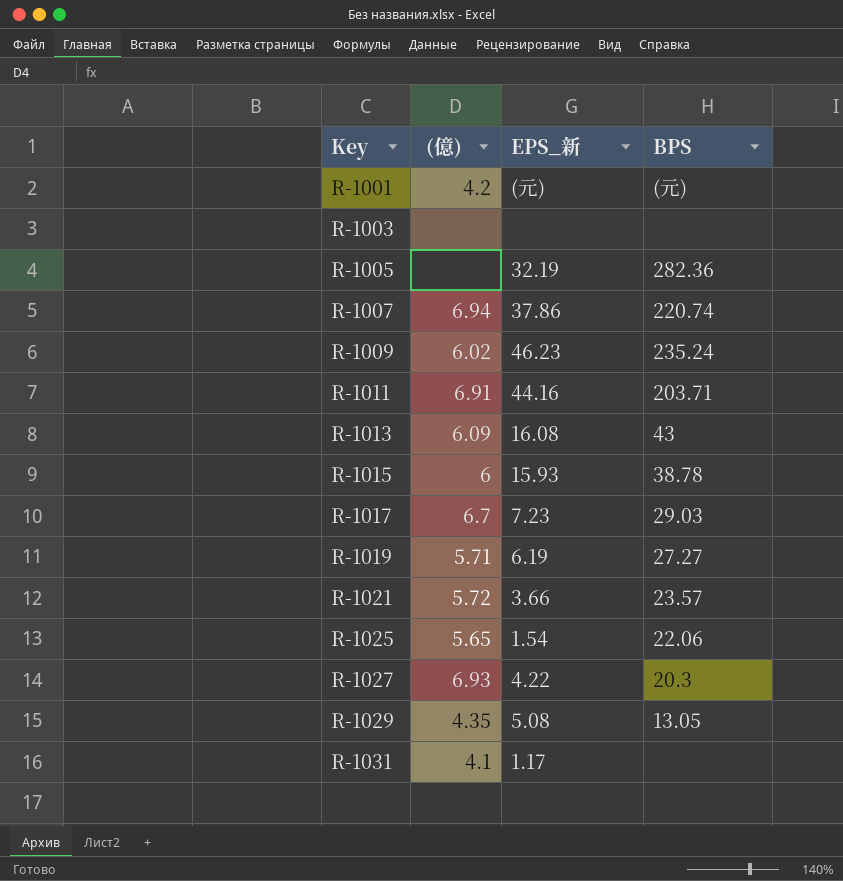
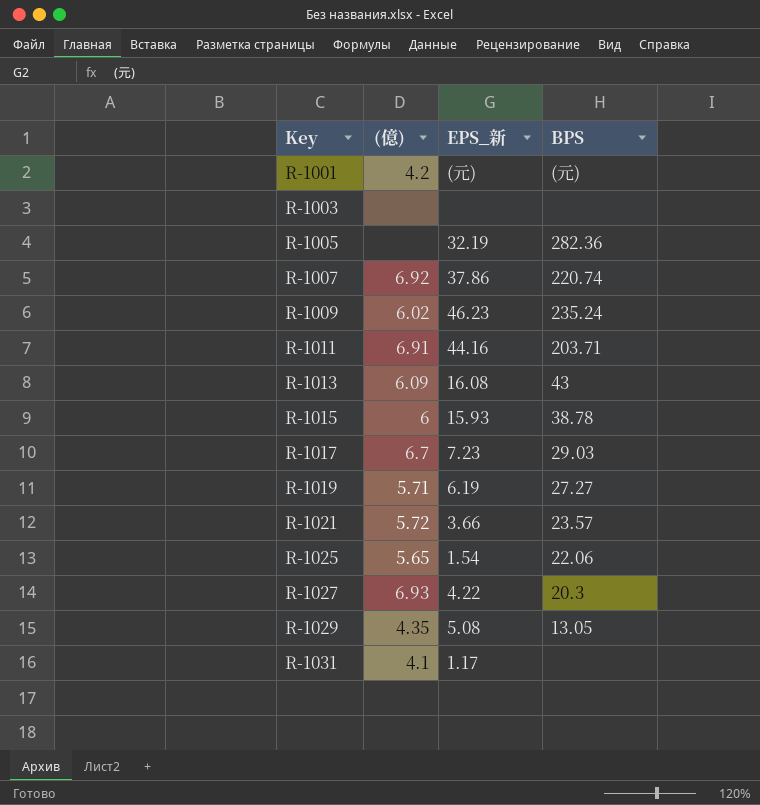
R-1007 | (億): 6.94 -> 6.92

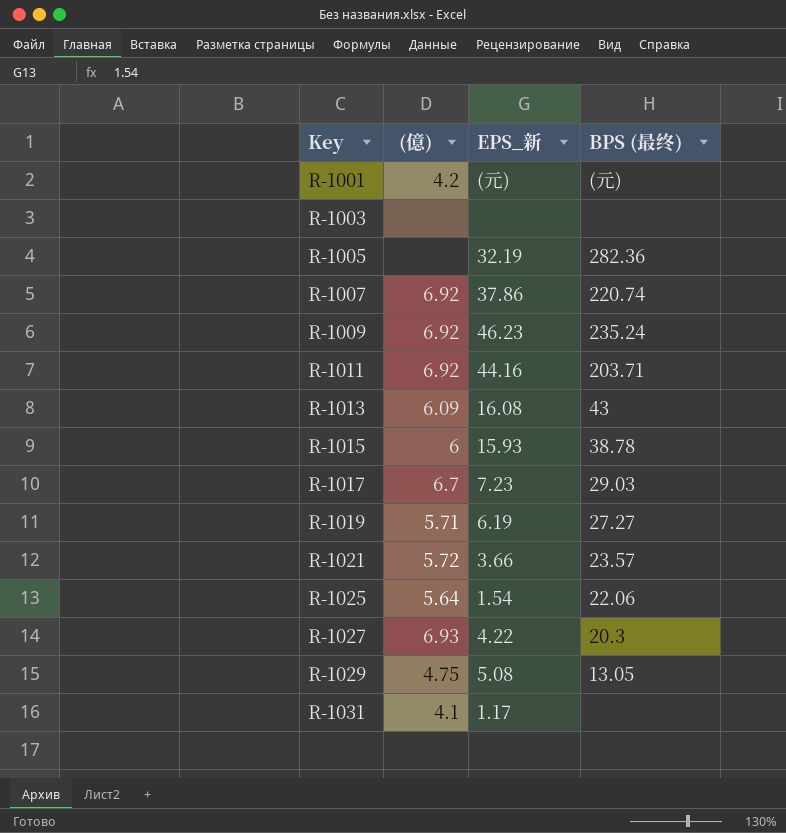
column name: BPS -> BPS (最终)
R-1009 | (億): 6.02 -> 6.92
R-1011 | (億): 6.91 -> 6.92
R-1025 | (億): 5.65 -> 5.64
R-1029 | (億): 4.35 -> 4.75

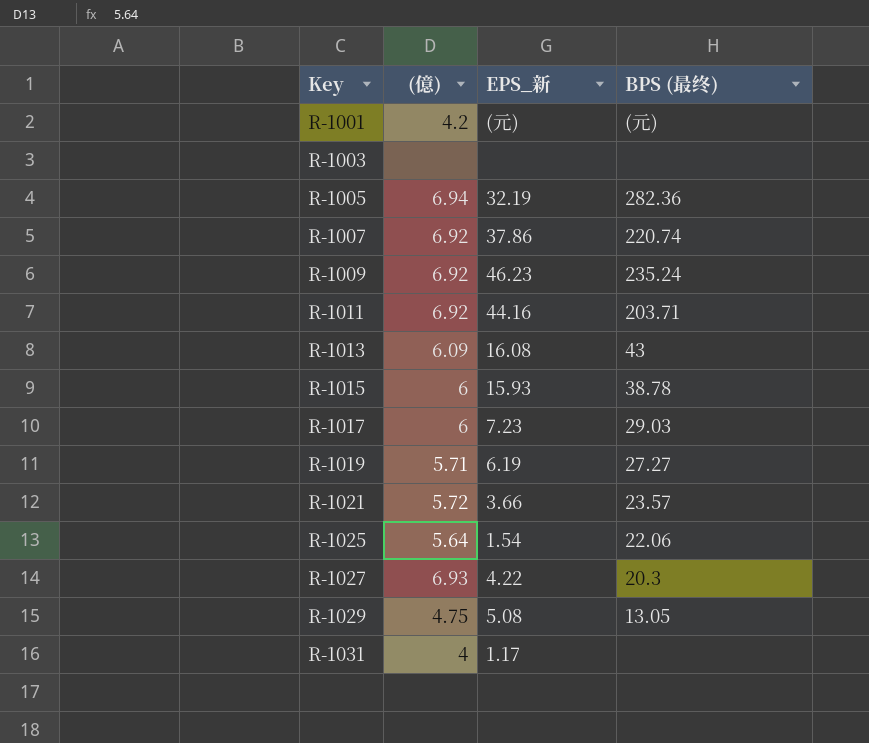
R-1005 | (億): none -> 6.94
R-1017 | (億): 6.7 -> 6
R-1031 | (億): 4.1 -> 4

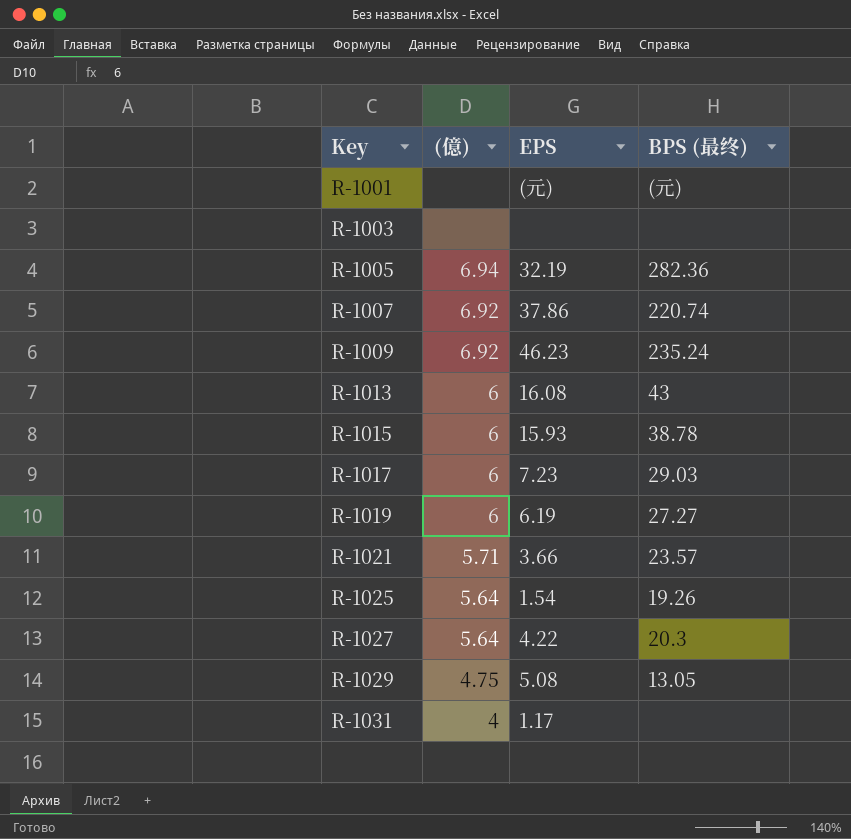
column name: EPS_新 -> EPS
row R-1011: 6.92 | 44.16 | 203.71 -> none
R-1001 | (億): 4.2 -> none
R-1013 | (億): 6.09 -> 6
R-1019 | (億): 5.71 -> 6
R-1021 | (億): 5.72 -> 5.71
R-1025 | BPS (最终): 22.06 -> 19.26
R-1027 | (億): 6.93 -> 5.64

